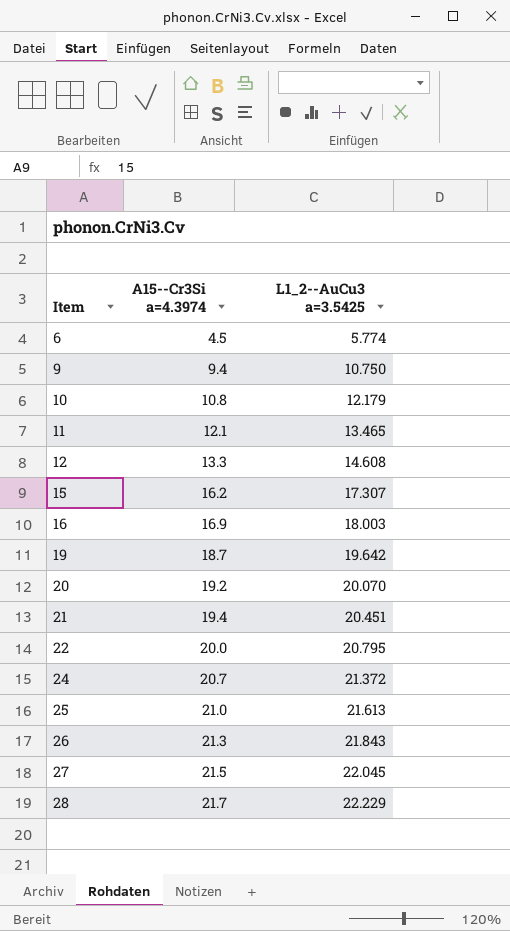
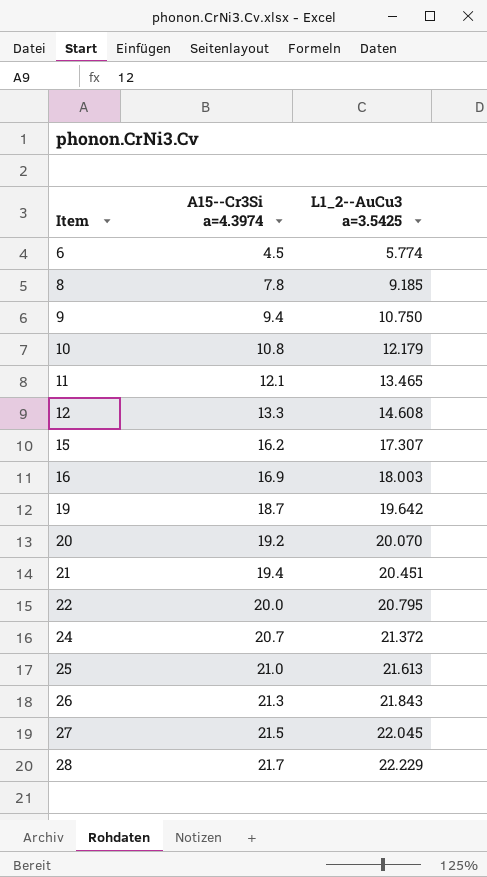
row 8: none -> 7.8 | 9.185

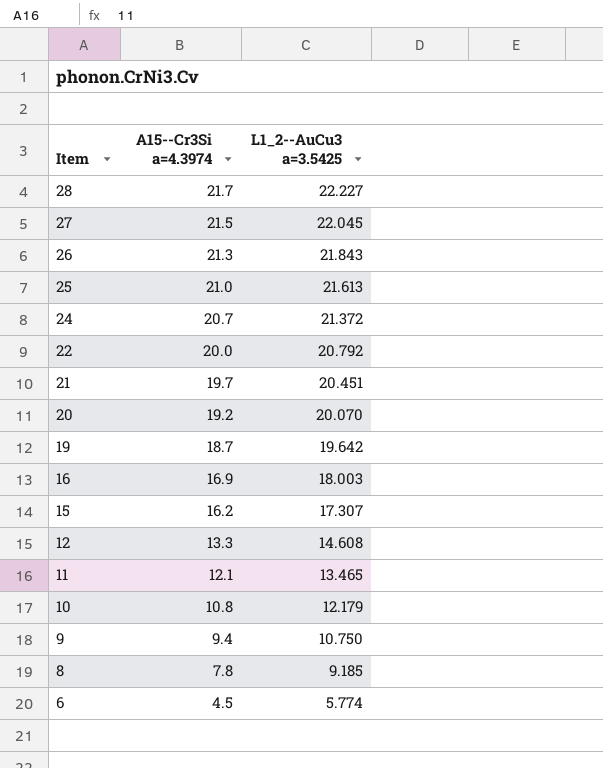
row order: Item ascending -> Item descending
28 | L1_2--AuCu3 a=3.5425: 22.229 -> 22.227
22 | L1_2--AuCu3 a=3.5425: 20.795 -> 20.792
21 | A15--Cr3Si a=4.3974: 19.4 -> 19.7

